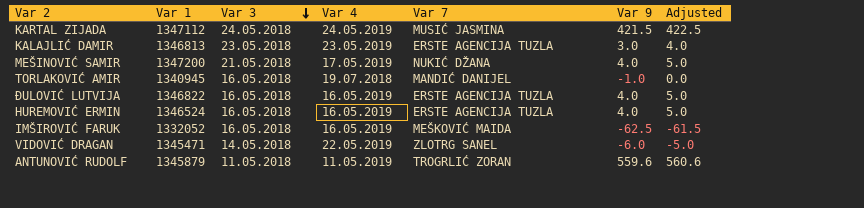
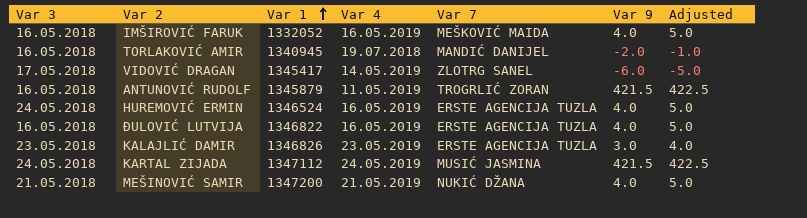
row order: Var 3 descending -> Var 1 ascending
column Var 3 | position: 3 -> 1
IMŠIROVIĆ FARUK | Var 9: -62.5 -> 4.0
IMŠIROVIĆ FARUK | Adjusted: -61.5 -> 5.0
TORLAKOVIĆ AMIR | Var 9: -1.0 -> -2.0
TORLAKOVIĆ AMIR | Adjusted: 0.0 -> -1.0
VIDOVIĆ DRAGAN | Var 3: 14.05.2018 -> 17.05.2018
VIDOVIĆ DRAGAN | Var 1: 1345471 -> 1345417
VIDOVIĆ DRAGAN | Var 4: 22.05.2019 -> 14.05.2019
ANTUNOVIĆ RUDOLF | Var 3: 11.05.2018 -> 16.05.2018
ANTUNOVIĆ RUDOLF | Var 9: 559.6 -> 421.5
ANTUNOVIĆ RUDOLF | Adjusted: 560.6 -> 422.5
HUREMOVIĆ ERMIN | Var 3: 16.05.2018 -> 24.05.2018
KALAJLIĆ DAMIR | Var 1: 1346813 -> 1346826
MEŠINOVIĆ SAMIR | Var 4: 17.05.2019 -> 21.05.2019

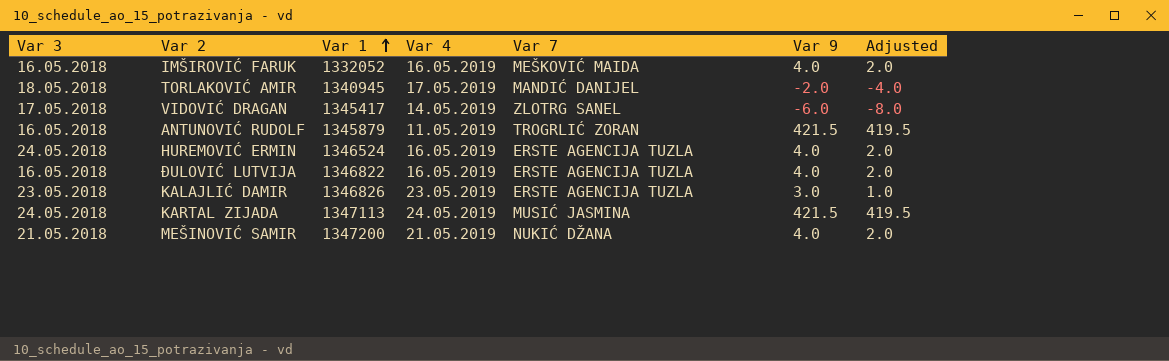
column Adjusted | formula: [Var 9] + 1 -> [Var 9] - 2
TORLAKOVIĆ AMIR | Var 3: 16.05.2018 -> 18.05.2018
TORLAKOVIĆ AMIR | Var 4: 19.07.2018 -> 17.05.2019
KARTAL ZIJADA | Var 1: 1347112 -> 1347113

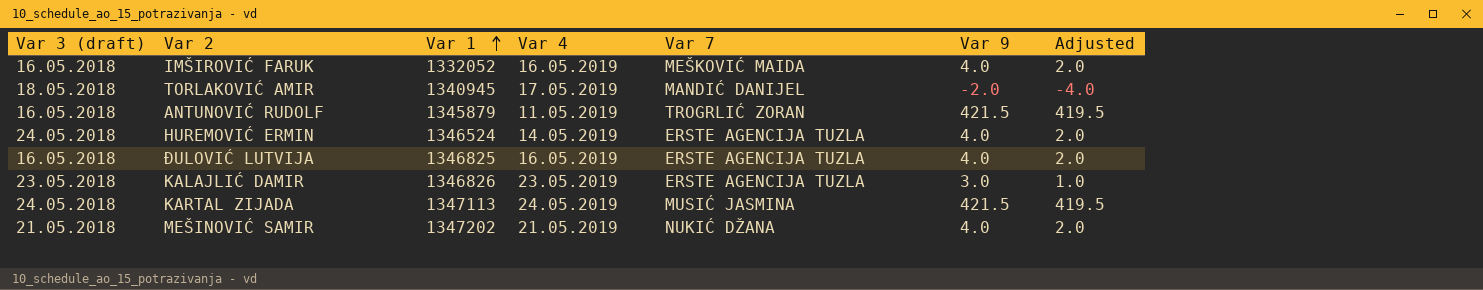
column name: Var 3 -> Var 3 (draft)
row VIDOVIĆ DRAGAN: 17.05.2018 | 1345417 | 14.05.2019 | ZLOTRG SANEL | -6.0 | -8.0 -> none
HUREMOVIĆ ERMIN | Var 4: 16.05.2019 -> 14.05.2019
ĐULOVIĆ LUTVIJA | Var 1: 1346822 -> 1346825
MEŠINOVIĆ SAMIR | Var 1: 1347200 -> 1347202

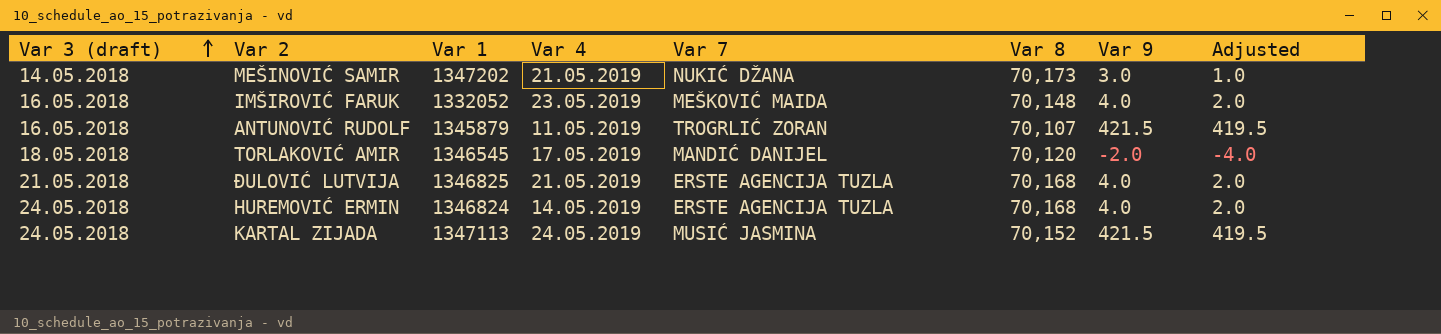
row order: Var 1 ascending -> Var 3 (draft) ascending
column Var 8 | position: none -> 6
row KALAJLIĆ DAMIR: 23.05.2018 | 1346826 | 23.05.2019 | ERSTE AGENCIJA TUZLA | 3.0 | 1.0 -> none
MEŠINOVIĆ SAMIR | Var 3 (draft): 21.05.2018 -> 14.05.2018
MEŠINOVIĆ SAMIR | Var 9: 4.0 -> 3.0
MEŠINOVIĆ SAMIR | Adjusted: 2.0 -> 1.0
IMŠIROVIĆ FARUK | Var 4: 16.05.2019 -> 23.05.2019
TORLAKOVIĆ AMIR | Var 1: 1340945 -> 1346545
ĐULOVIĆ LUTVIJA | Var 3 (draft): 16.05.2018 -> 21.05.2018
ĐULOVIĆ LUTVIJA | Var 4: 16.05.2019 -> 21.05.2019
HUREMOVIĆ ERMIN | Var 1: 1346524 -> 1346824

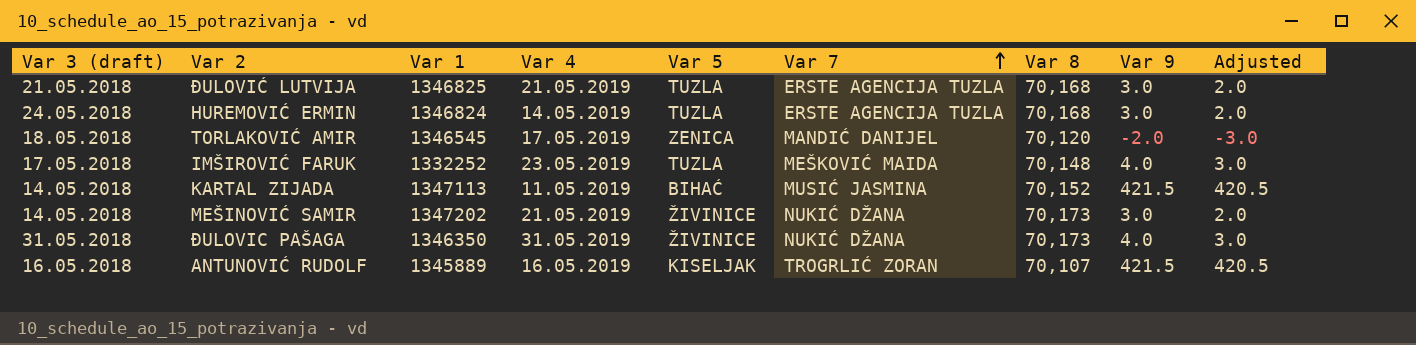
row order: Var 3 (draft) ascending -> Var 7 ascending
column Var 5 | position: none -> 5
column Adjusted | formula: [Var 9] - 2 -> [Var 9] - 1
ĐULOVIĆ LUTVIJA | Var 9: 4.0 -> 3.0
HUREMOVIĆ ERMIN | Var 9: 4.0 -> 3.0
IMŠIROVIĆ FARUK | Var 3 (draft): 16.05.2018 -> 17.05.2018
IMŠIROVIĆ FARUK | Var 1: 1332052 -> 1332252
KARTAL ZIJADA | Var 3 (draft): 24.05.2018 -> 14.05.2018
KARTAL ZIJADA | Var 4: 24.05.2019 -> 11.05.2019
row ĐULOVIC PAŠAGA: none -> 31.05.2018 | 1346350 | 31.05.2019 | ŽIVINICE | NUKIĆ DŽANA | 70,173 | 4.0 | 3.0
ANTUNOVIĆ RUDOLF | Var 1: 1345879 -> 1345889
ANTUNOVIĆ RUDOLF | Var 4: 11.05.2019 -> 16.05.2019

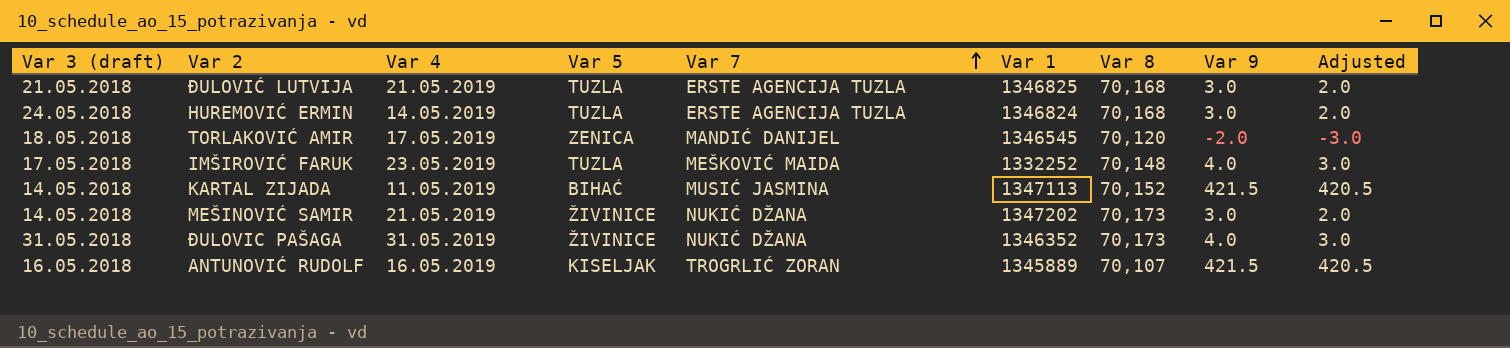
column Var 1 | position: 3 -> 6
ĐULOVIC PAŠAGA | Var 1: 1346350 -> 1346352

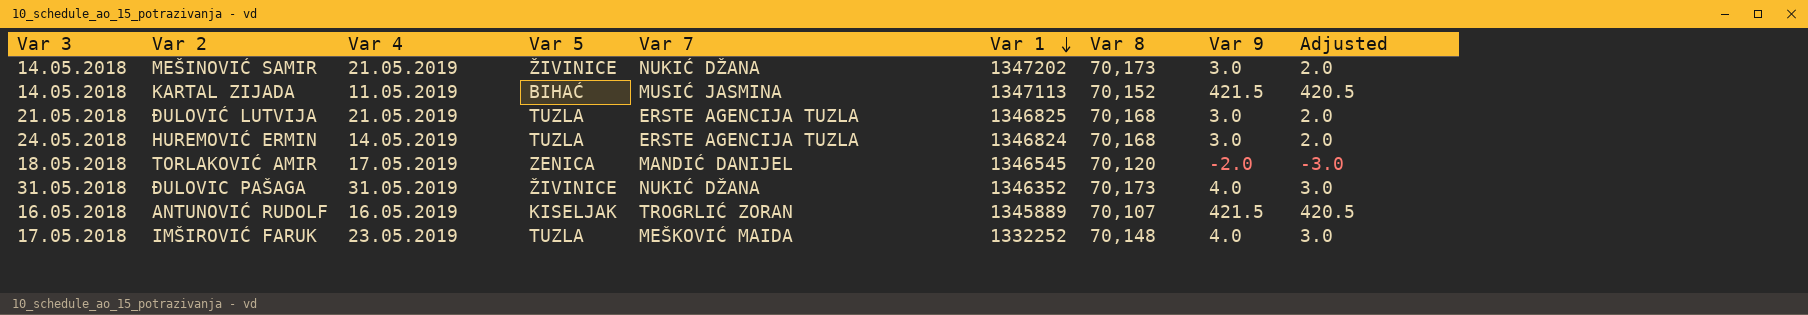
row order: Var 7 ascending -> Var 1 descending
column name: Var 3 (draft) -> Var 3

